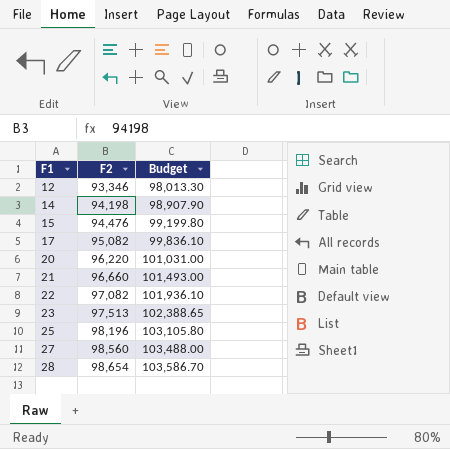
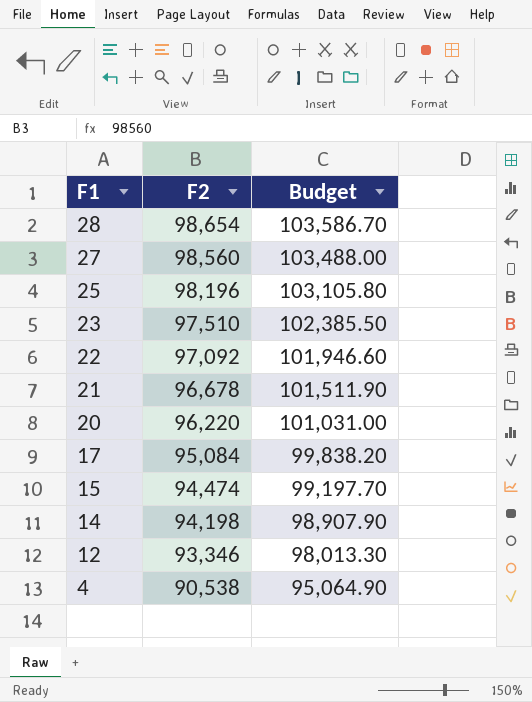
row order: F1 ascending -> F1 descending
23 | F2: 97,513 -> 97,510
23 | Budget: 102,388.65 -> 102,385.50
22 | F2: 97,082 -> 97,092
22 | Budget: 101,936.10 -> 101,946.60
21 | F2: 96,660 -> 96,678
21 | Budget: 101,493.00 -> 101,511.90
17 | F2: 95,082 -> 95,084
17 | Budget: 99,836.10 -> 99,838.20
15 | F2: 94,476 -> 94,474
15 | Budget: 99,199.80 -> 99,197.70
row 4: none -> 90,538 | 95,064.90

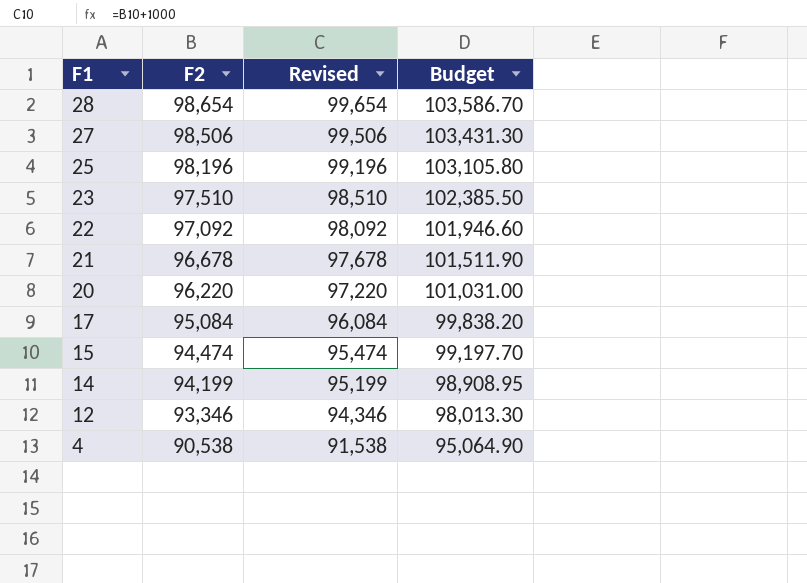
column Revised | formula: none -> [F2] + 1000
27 | F2: 98,560 -> 98,506
27 | Budget: 103,488.00 -> 103,431.30
14 | F2: 94,198 -> 94,199
14 | Budget: 98,907.90 -> 98,908.95

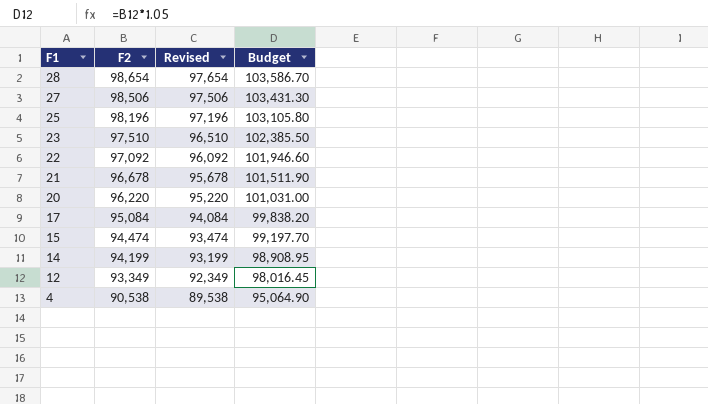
column Revised | formula: [F2] + 1000 -> [F2] - 1000
12 | F2: 93,346 -> 93,349
12 | Budget: 98,013.30 -> 98,016.45

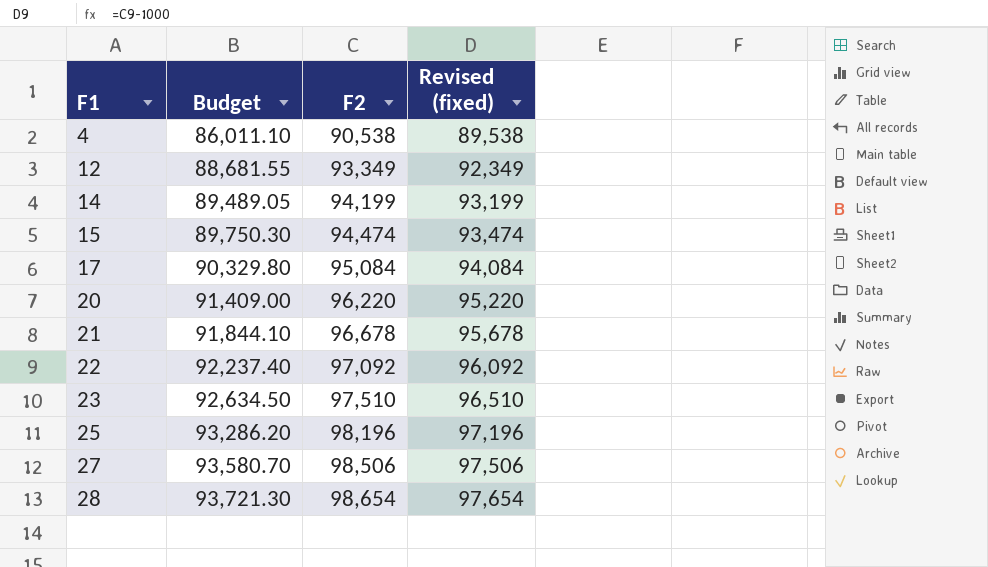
row order: F1 descending -> F1 ascending
column Budget | formula: [F2] * 1.05 -> [F2] * 0.95
column Budget | position: 4 -> 2
column name: Revised -> Revised (fixed)

